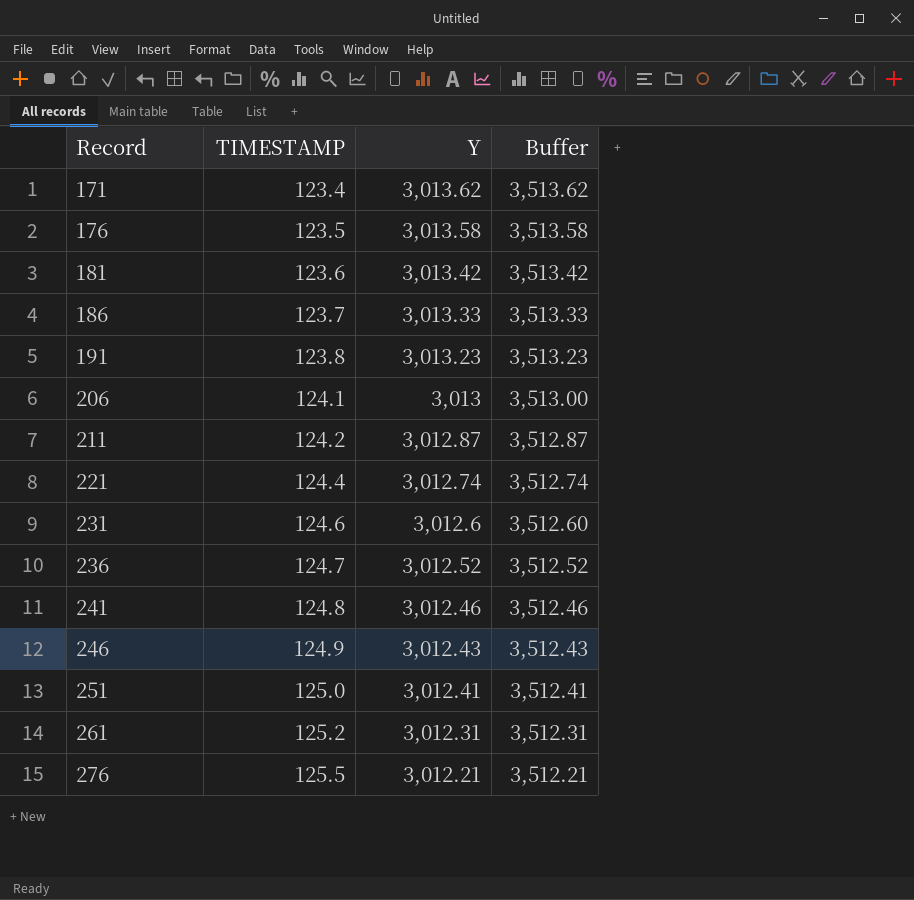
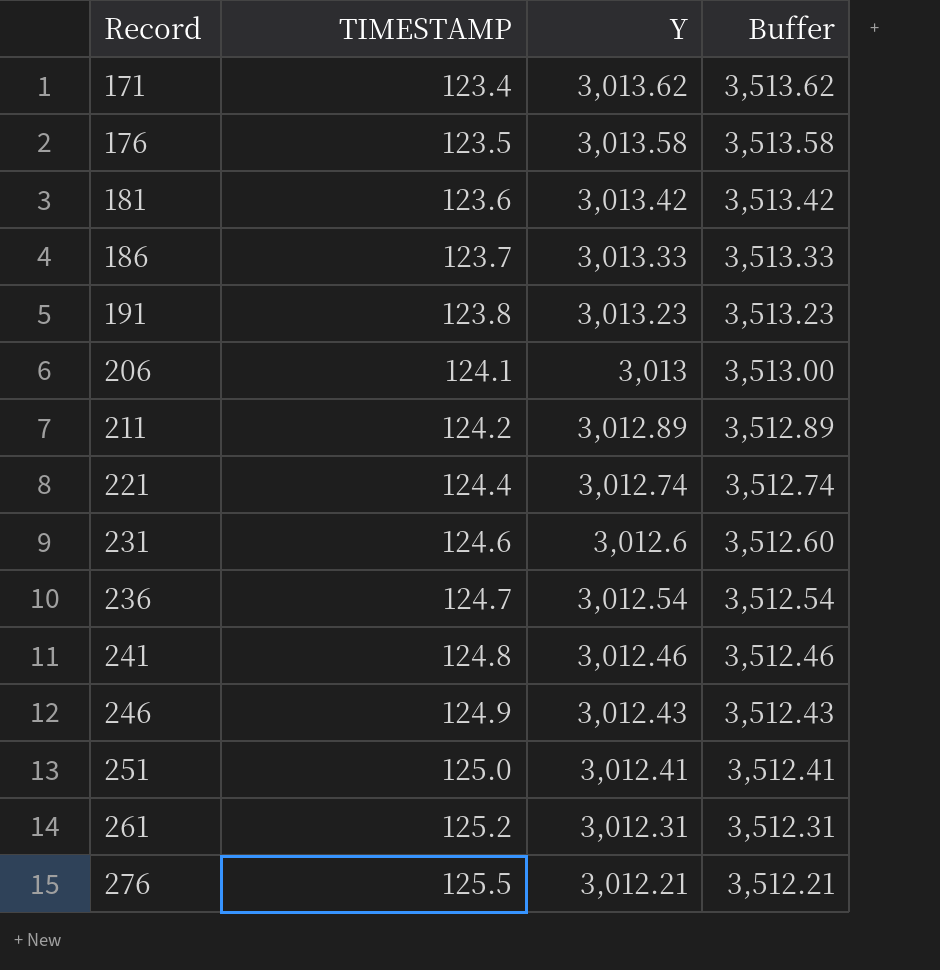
211 | Y: 3,012.87 -> 3,012.89
211 | Buffer: 3,512.87 -> 3,512.89
236 | Y: 3,012.52 -> 3,012.54
236 | Buffer: 3,512.52 -> 3,512.54

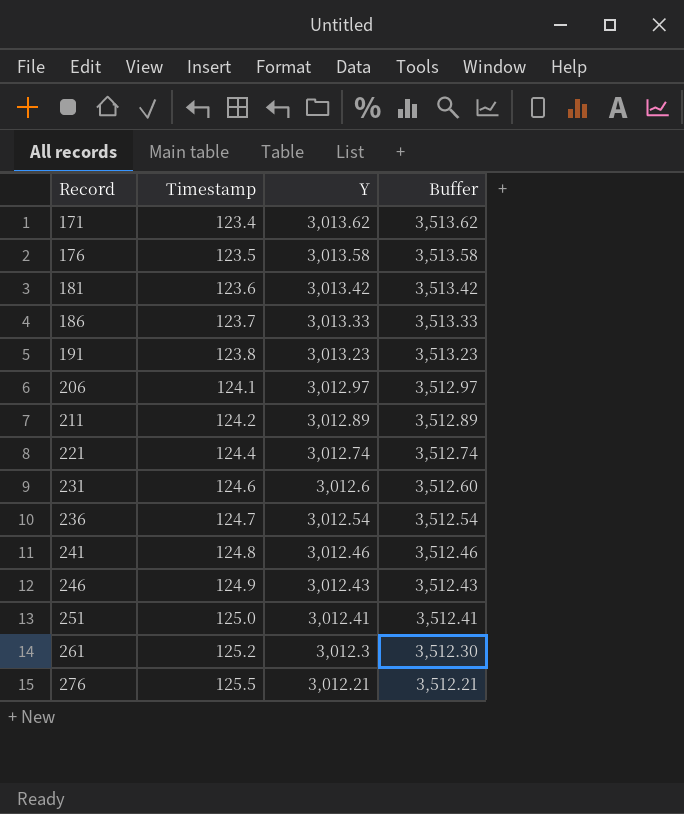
column name: TIMESTAMP -> Timestamp
206 | Y: 3,013 -> 3,012.97
206 | Buffer: 3,513.00 -> 3,512.97
261 | Y: 3,012.31 -> 3,012.3
261 | Buffer: 3,512.31 -> 3,512.30

